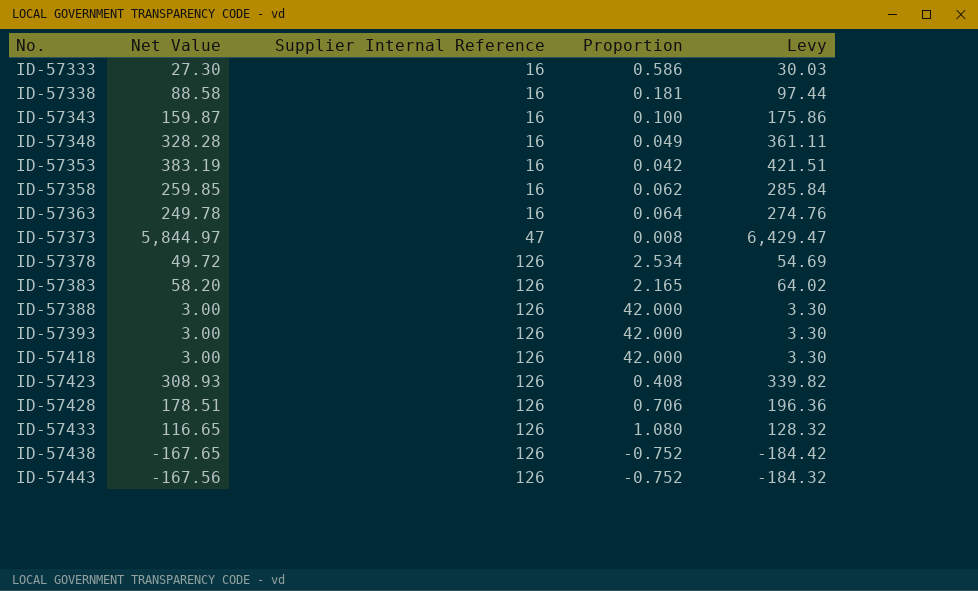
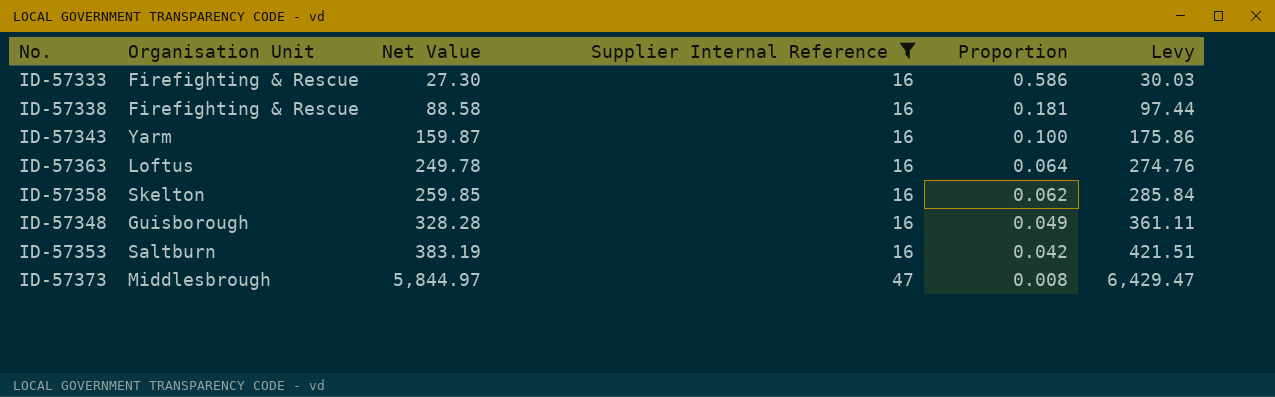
filter: none -> Supplier Internal Reference != 126
row order: No. ascending -> Net Value ascending
column Organisation Unit | position: none -> 2

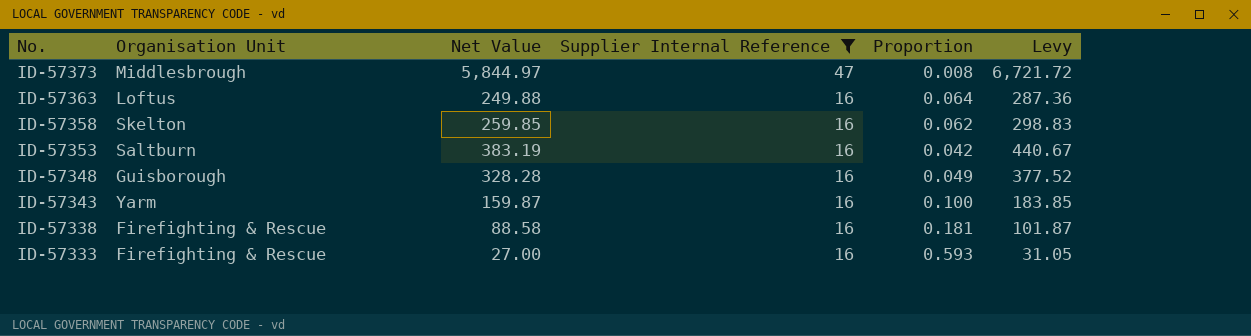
row order: Net Value ascending -> No. descending
column Levy | formula: [Net Value] * 1.1 -> [Net Value] * 1.15
ID-57363 | Net Value: 249.78 -> 249.88
ID-57333 | Net Value: 27.30 -> 27.00
ID-57333 | Proportion: 0.586 -> 0.593

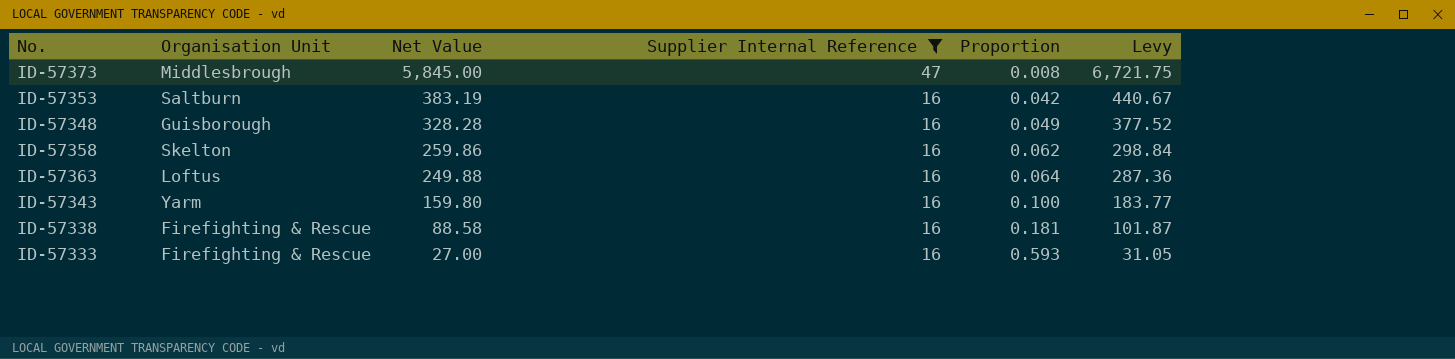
row order: No. descending -> Net Value descending
ID-57373 | Net Value: 5,844.97 -> 5,845.00
ID-57373 | Levy: 6,721.72 -> 6,721.75
ID-57358 | Net Value: 259.85 -> 259.86
ID-57358 | Levy: 298.83 -> 298.84
ID-57343 | Net Value: 159.87 -> 159.80
ID-57343 | Levy: 183.85 -> 183.77

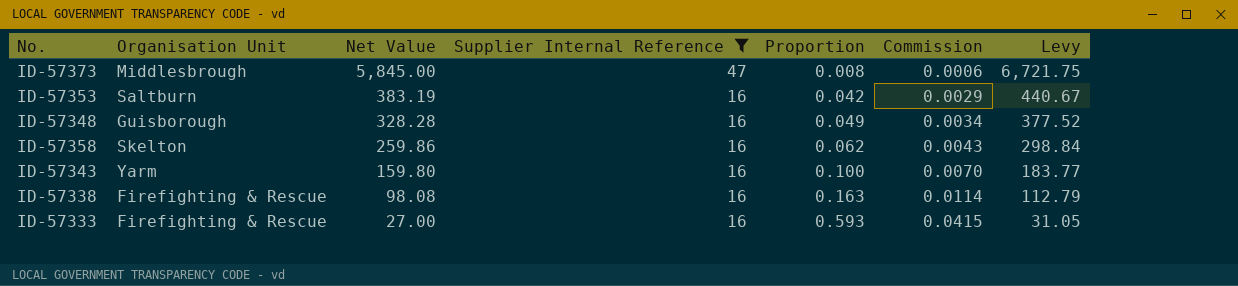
column Commission | formula: none -> [Proportion] * 0.07
row ID-57363: Loftus | 249.88 | 16 | 0.064 | 287.36 -> none
ID-57338 | Net Value: 88.58 -> 98.08
ID-57338 | Proportion: 0.181 -> 0.163
ID-57338 | Levy: 101.87 -> 112.79

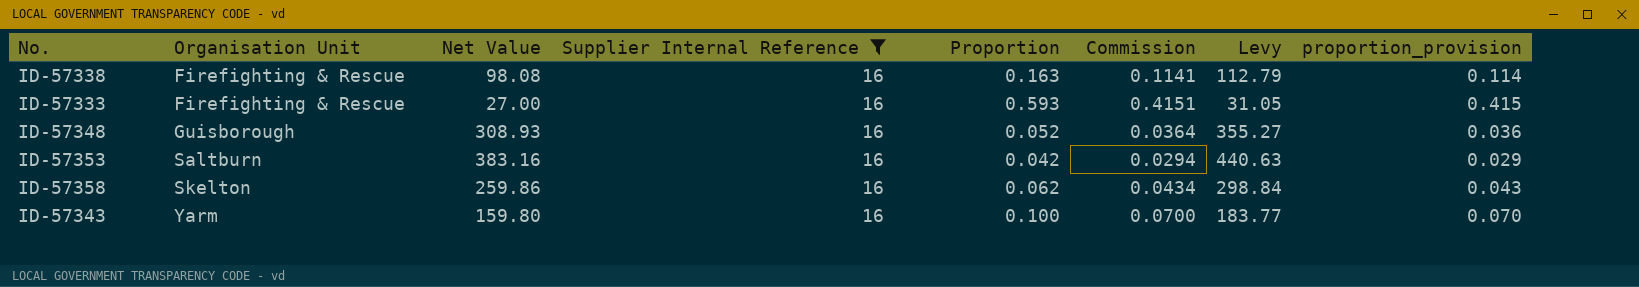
row order: Net Value descending -> Organisation Unit ascending
column Commission | formula: [Proportion] * 0.07 -> [Proportion] * 0.7
column proportion_provision | formula: none -> [Proportion] * 0.7
row ID-57373: Middlesbrough | 5,845.00 | 47 | 0.008 | 0.0006 | 6,721.75 -> none
ID-57348 | Net Value: 328.28 -> 308.93
ID-57348 | Proportion: 0.049 -> 0.052
ID-57348 | Levy: 377.52 -> 355.27
ID-57353 | Net Value: 383.19 -> 383.16
ID-57353 | Levy: 440.67 -> 440.63

